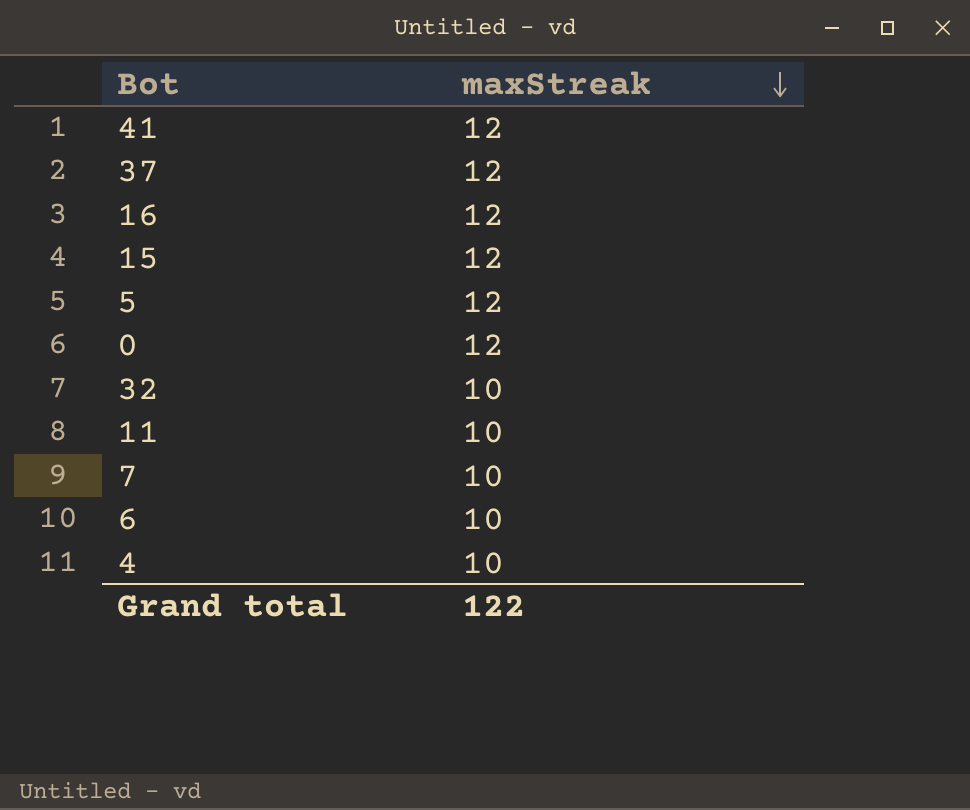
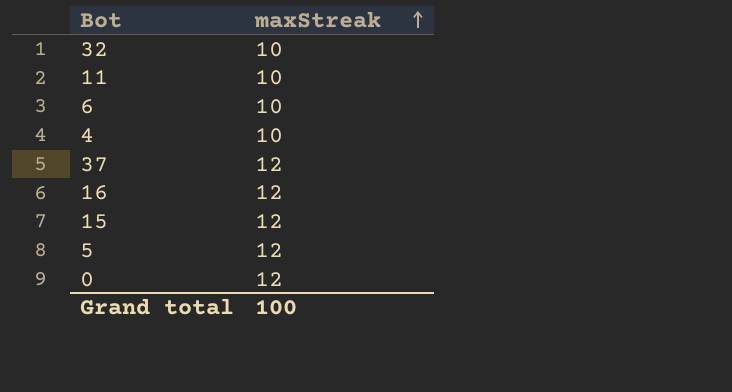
row order: maxStreak descending -> maxStreak ascending
row 41: 12 -> none
row 7: 10 -> none
Grand total | maxStreak: 122 -> 100

